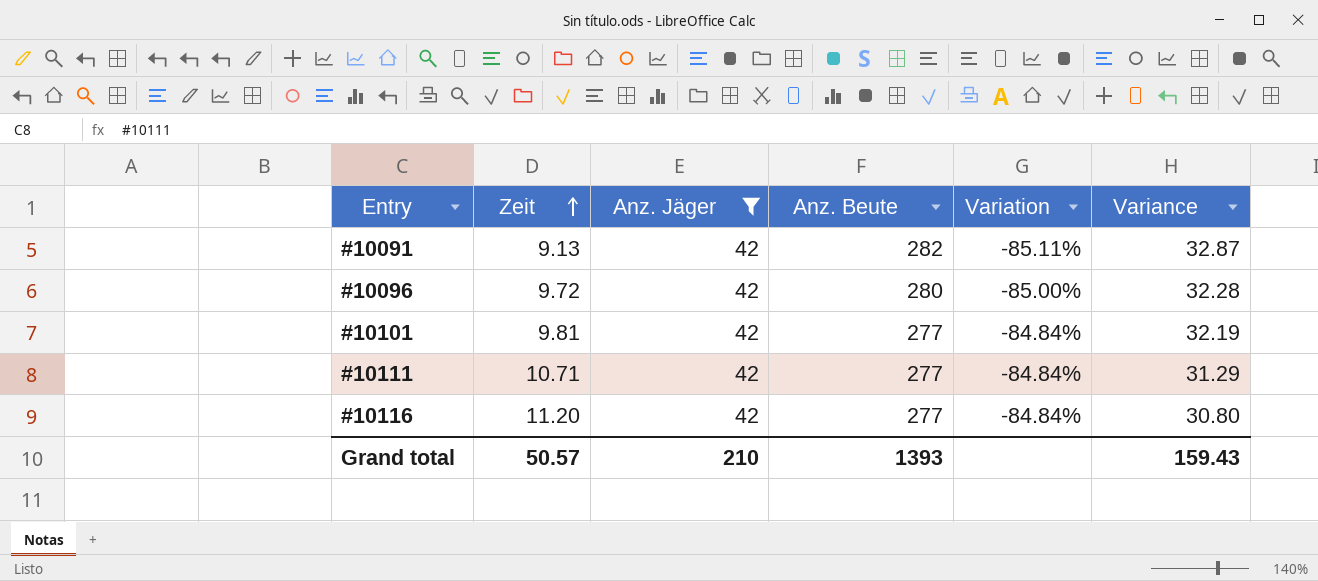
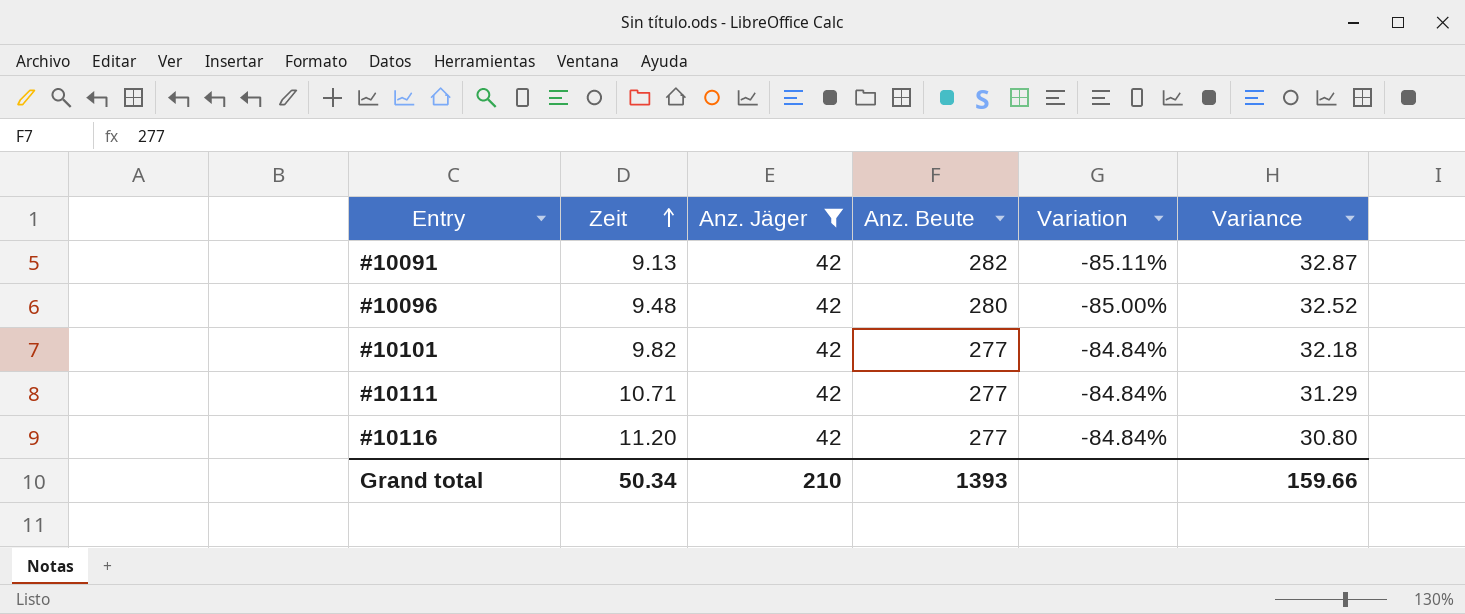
#10096 | Zeit: 9.72 -> 9.48
#10096 | Variance: 32.28 -> 32.52
#10101 | Zeit: 9.81 -> 9.82
#10101 | Variance: 32.19 -> 32.18
Grand total | Zeit: 50.57 -> 50.34
Grand total | Variance: 159.43 -> 159.66

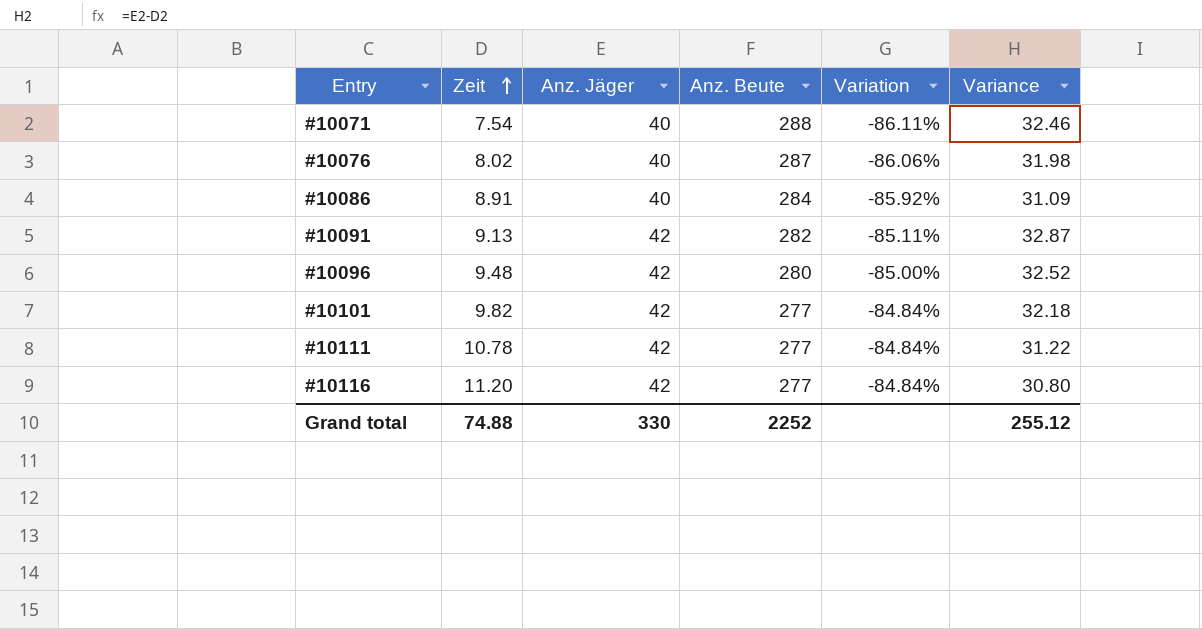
filter: Anz. Jäger = 42 -> none
#10111 | Zeit: 10.71 -> 10.78
#10111 | Variance: 31.29 -> 31.22
Grand total | Zeit: 50.34 -> 74.88
Grand total | Anz. Jäger: 210 -> 330
Grand total | Anz. Beute: 1393 -> 2252
Grand total | Variance: 159.66 -> 255.12

